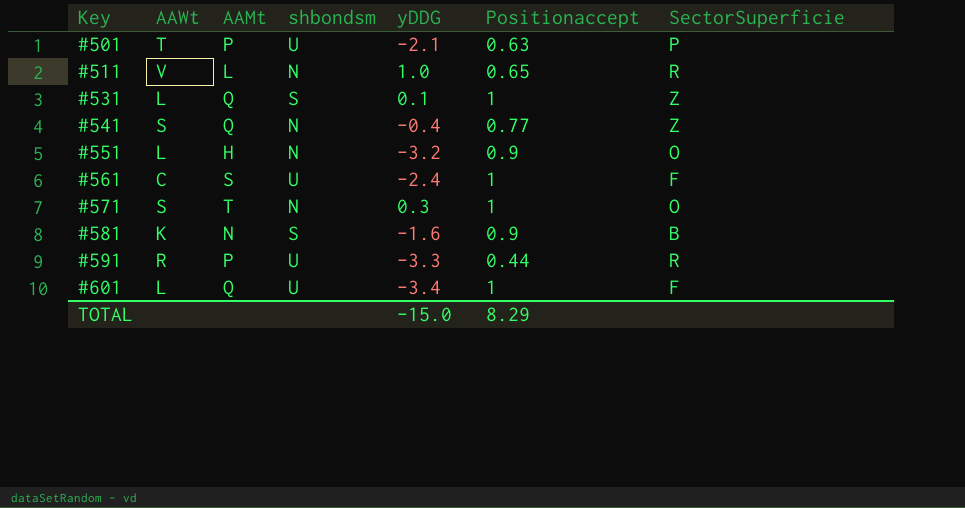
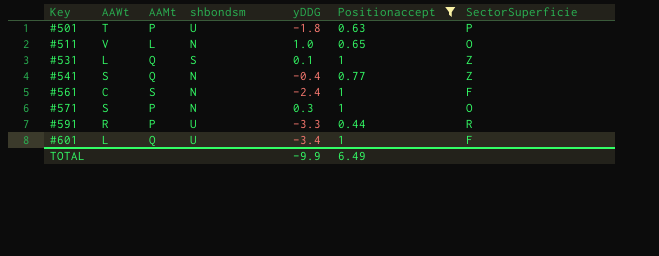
filter: none -> Positionaccept != 0.9
#501 | yDDG: -2.1 -> -1.8
#511 | SectorSuperficie: R -> O
#561 | shbondsm: U -> N
#571 | AAMt: T -> P
TOTAL | yDDG: -15.0 -> -9.9
TOTAL | Positionaccept: 8.29 -> 6.49

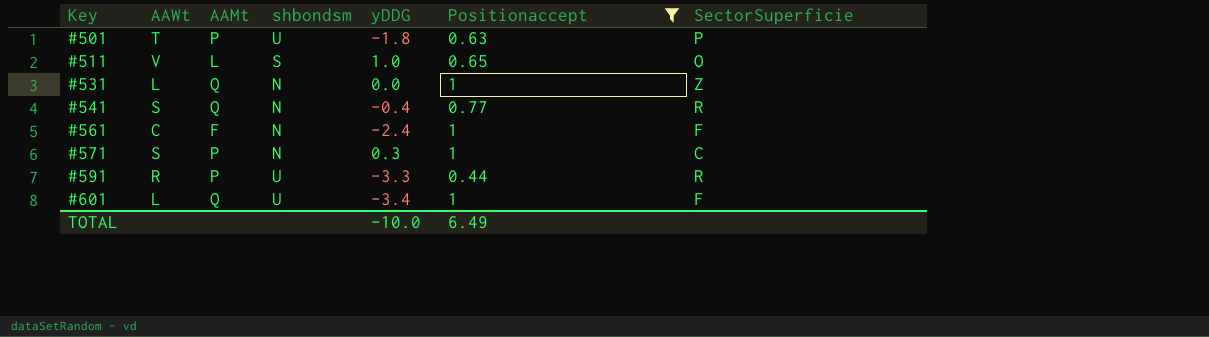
#511 | shbondsm: N -> S
#531 | shbondsm: S -> N
#531 | yDDG: 0.1 -> 0.0
#541 | SectorSuperficie: Z -> R
#561 | AAMt: S -> F
#571 | SectorSuperficie: O -> C
TOTAL | yDDG: -9.9 -> -10.0

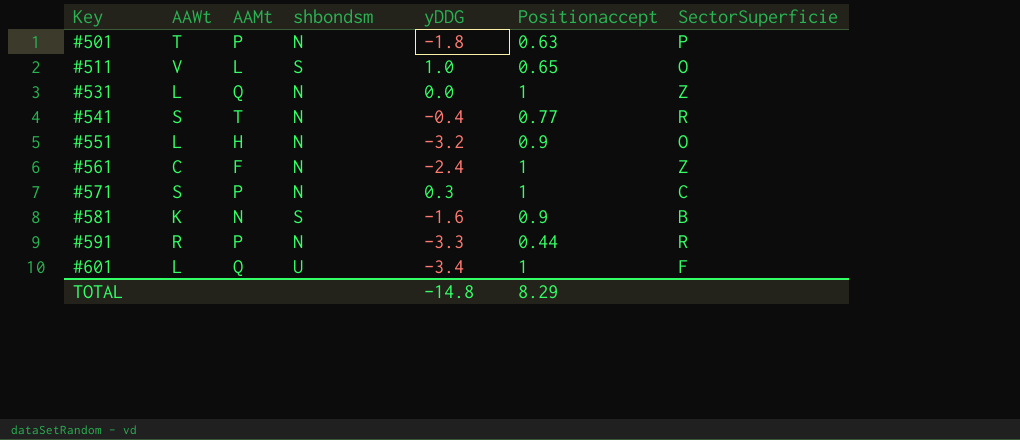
filter: Positionaccept != 0.9 -> none
#501 | shbondsm: U -> N
#541 | AAMt: Q -> T
#561 | SectorSuperficie: F -> Z
#591 | shbondsm: U -> N
TOTAL | yDDG: -10.0 -> -14.8
TOTAL | Positionaccept: 6.49 -> 8.29

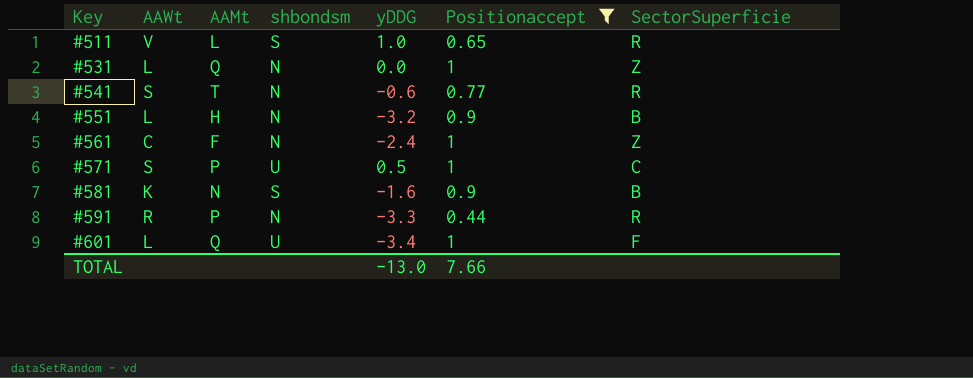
filter: none -> Positionaccept != 0.63
#511 | SectorSuperficie: O -> R
#541 | yDDG: -0.4 -> -0.6
#551 | SectorSuperficie: O -> B
#571 | shbondsm: N -> U
#571 | yDDG: 0.3 -> 0.5
TOTAL | yDDG: -14.8 -> -13.0
TOTAL | Positionaccept: 8.29 -> 7.66

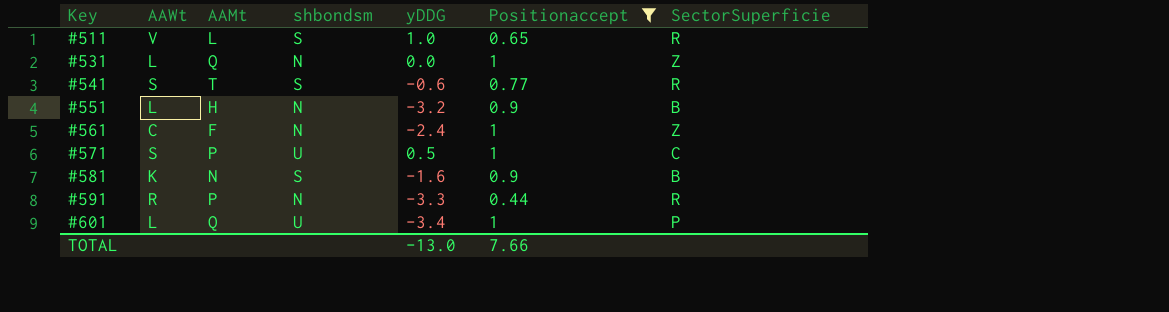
#541 | shbondsm: N -> S
#601 | SectorSuperficie: F -> P

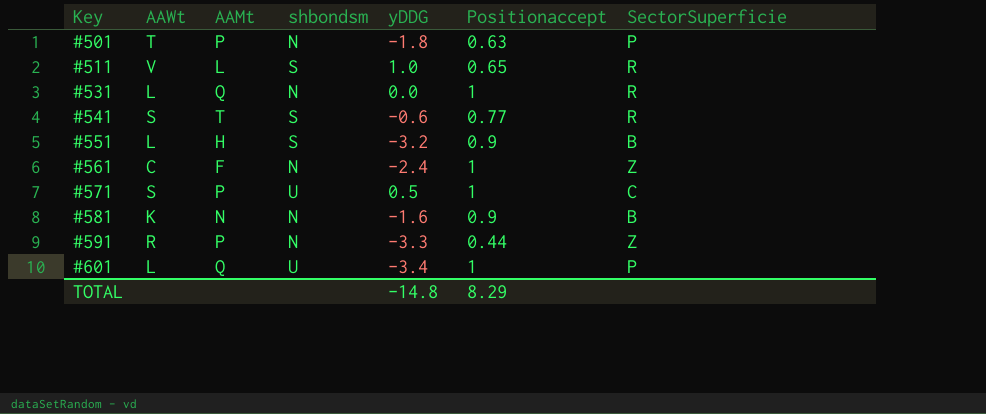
filter: Positionaccept != 0.63 -> none
#531 | SectorSuperficie: Z -> R
#551 | shbondsm: N -> S
#581 | shbondsm: S -> N
#591 | SectorSuperficie: R -> Z
TOTAL | yDDG: -13.0 -> -14.8
TOTAL | Positionaccept: 7.66 -> 8.29

